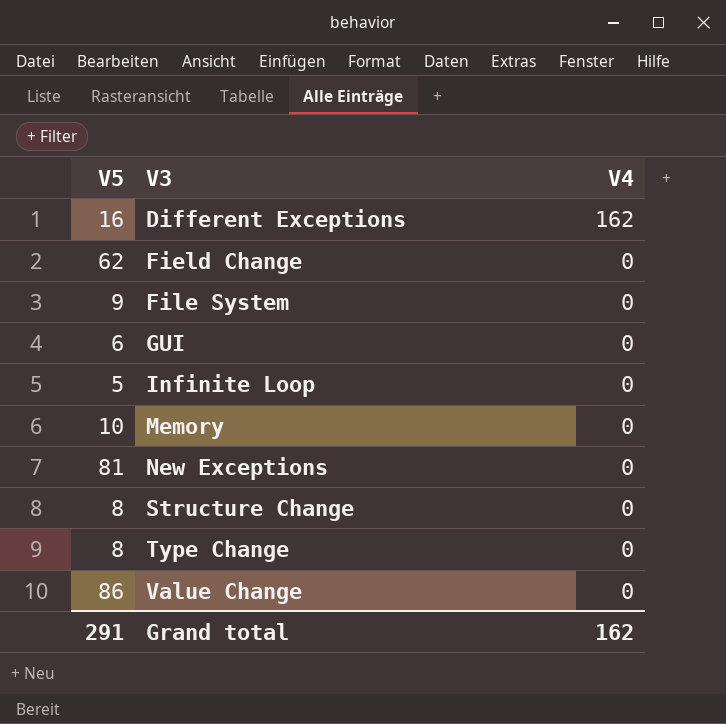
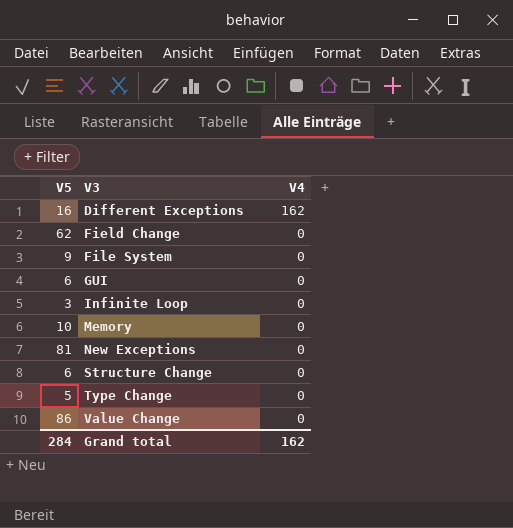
Infinite Loop | V5: 5 -> 3
Structure Change | V5: 8 -> 6
Type Change | V5: 8 -> 5
Grand total | V5: 291 -> 284

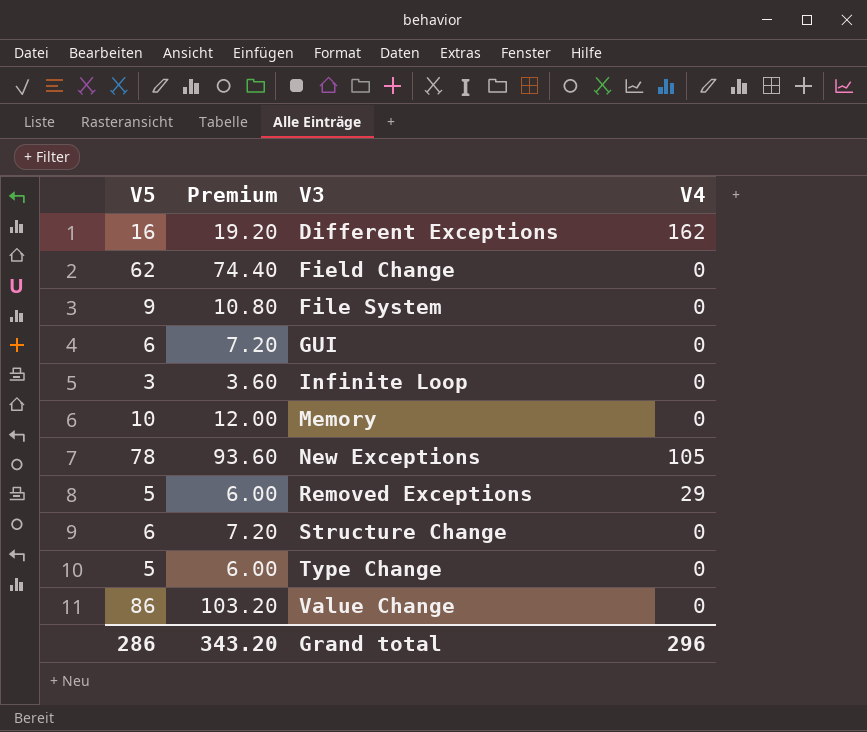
column Premium | formula: none -> [V5] * 1.2
New Exceptions | V5: 81 -> 78
New Exceptions | V4: 0 -> 105
row Removed Exceptions: none -> 5 | 6.00 | 29
Grand total | V5: 284 -> 286
Grand total | V4: 162 -> 296

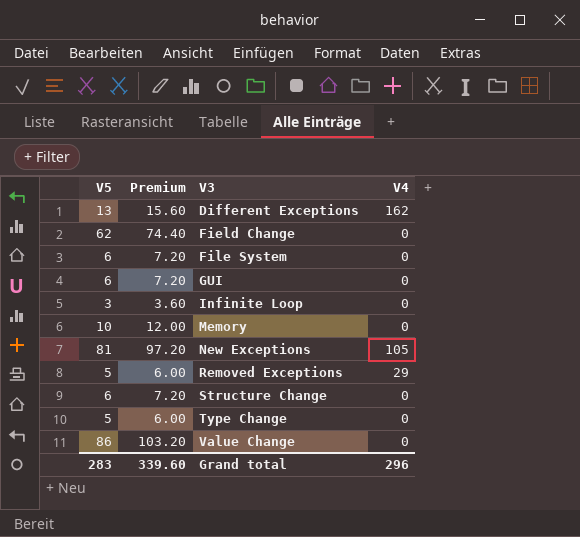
Different Exceptions | V5: 16 -> 13
Different Exceptions | Premium: 19.20 -> 15.60
File System | V5: 9 -> 6
File System | Premium: 10.80 -> 7.20
New Exceptions | V5: 78 -> 81
New Exceptions | Premium: 93.60 -> 97.20
Grand total | V5: 286 -> 283
Grand total | Premium: 343.20 -> 339.60

